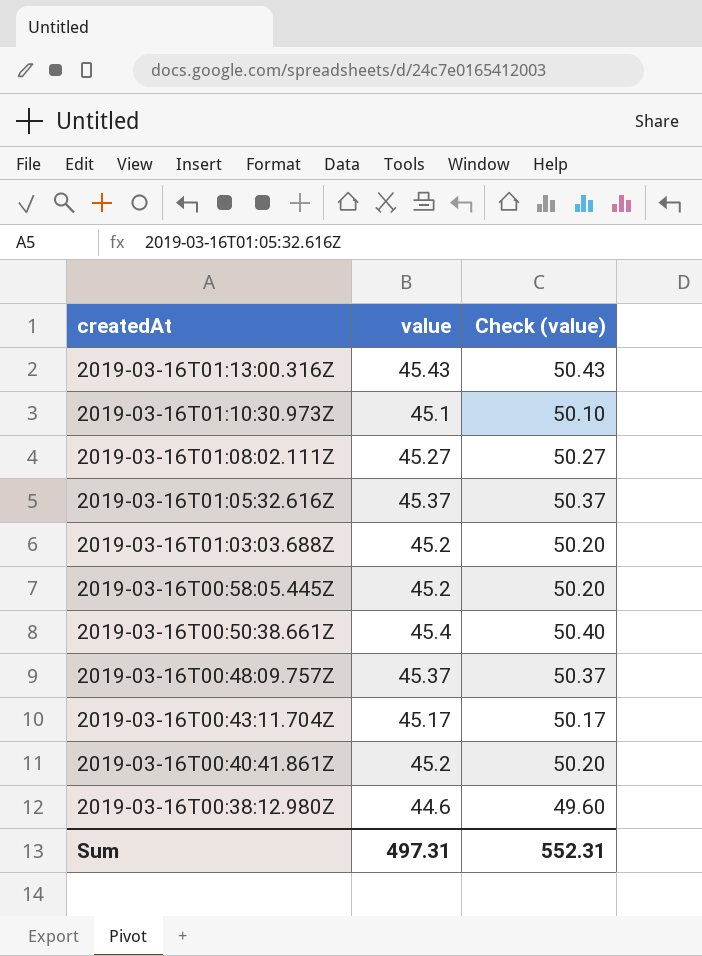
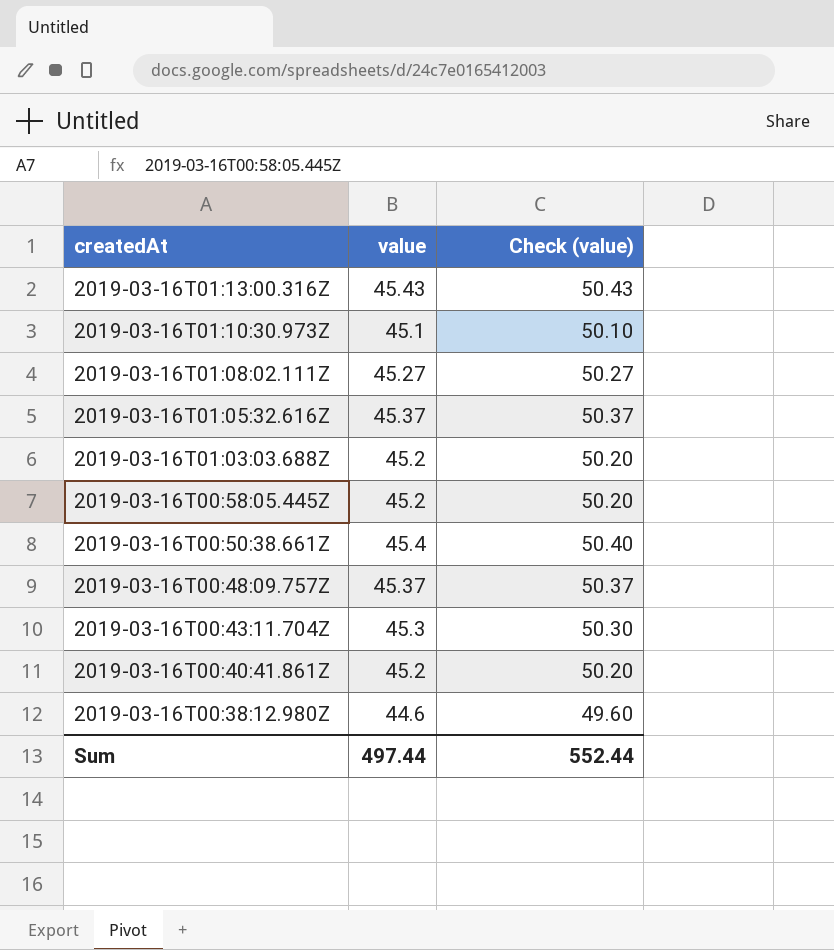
2019-03-16T00:43:11.704Z | value: 45.17 -> 45.3
2019-03-16T00:43:11.704Z | Check (value): 50.17 -> 50.30
Sum | value: 497.31 -> 497.44
Sum | Check (value): 552.31 -> 552.44

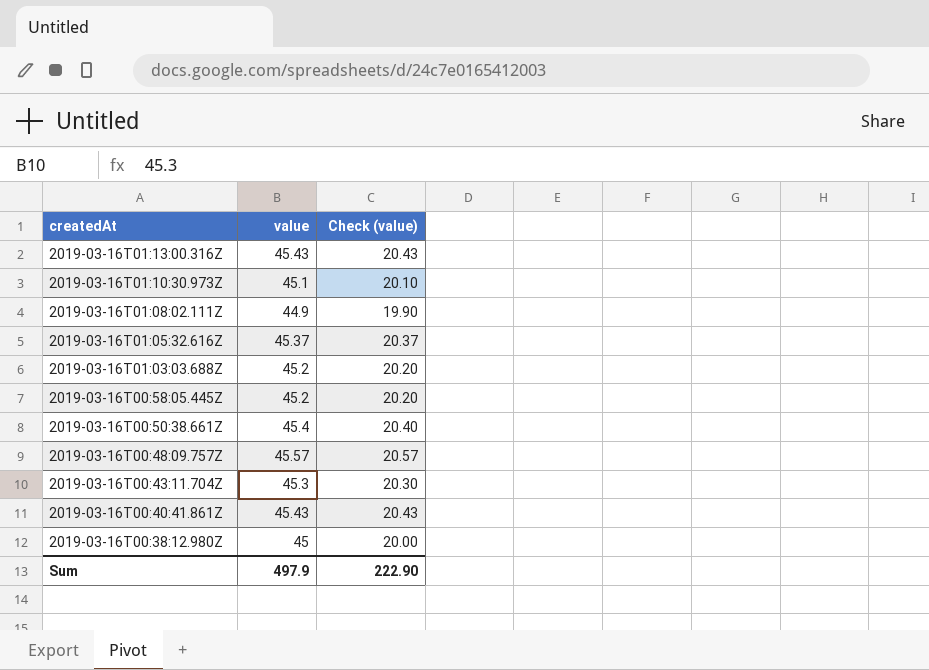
column Check (value) | formula: [value] + 5 -> [value] - 25
2019-03-16T01:08:02.111Z | value: 45.27 -> 44.9
2019-03-16T00:48:09.757Z | value: 45.37 -> 45.57
2019-03-16T00:40:41.861Z | value: 45.2 -> 45.43
2019-03-16T00:38:12.980Z | value: 44.6 -> 45
Sum | value: 497.44 -> 497.9
Sum | Check (value): 552.44 -> 222.90

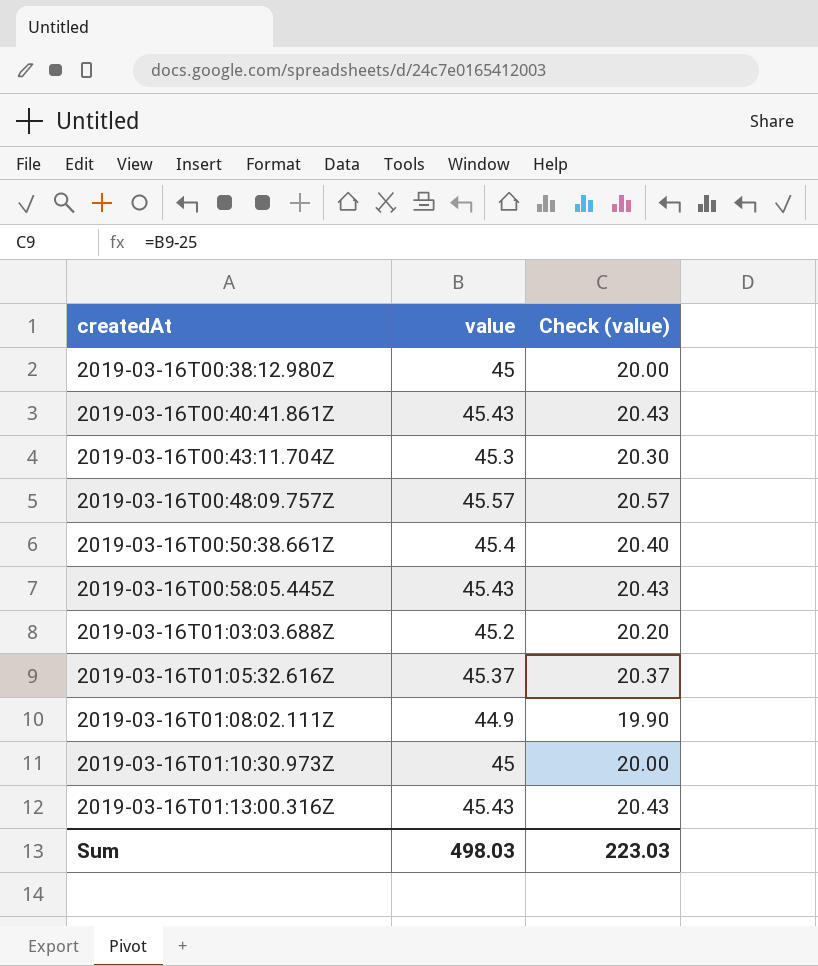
row order: createdAt descending -> createdAt ascending
2019-03-16T00:58:05.445Z | value: 45.2 -> 45.43
2019-03-16T00:58:05.445Z | Check (value): 20.20 -> 20.43
2019-03-16T01:10:30.973Z | value: 45.1 -> 45
2019-03-16T01:10:30.973Z | Check (value): 20.10 -> 20.00
Sum | value: 497.9 -> 498.03
Sum | Check (value): 222.90 -> 223.03

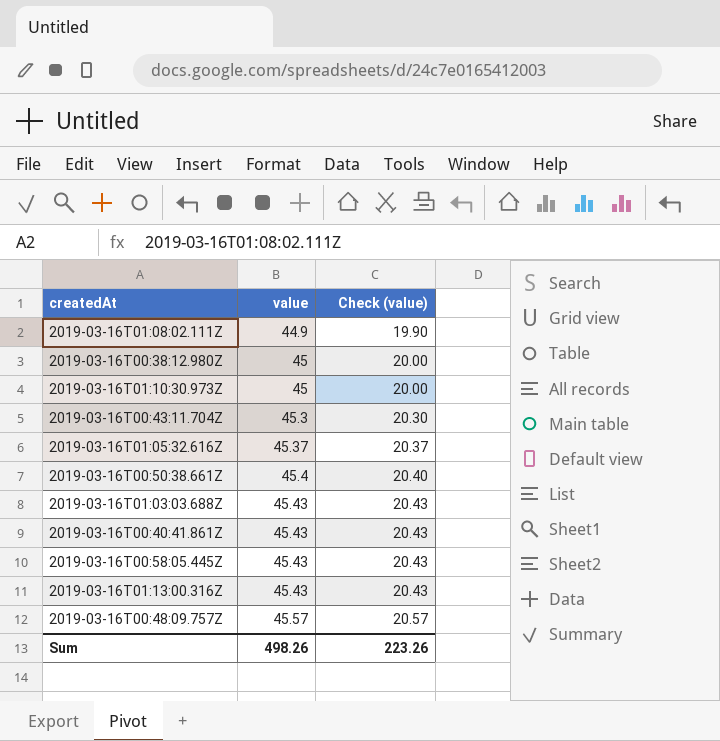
row order: createdAt ascending -> value ascending
2019-03-16T01:03:03.688Z | value: 45.2 -> 45.43
2019-03-16T01:03:03.688Z | Check (value): 20.20 -> 20.43
Sum | value: 498.03 -> 498.26
Sum | Check (value): 223.03 -> 223.26

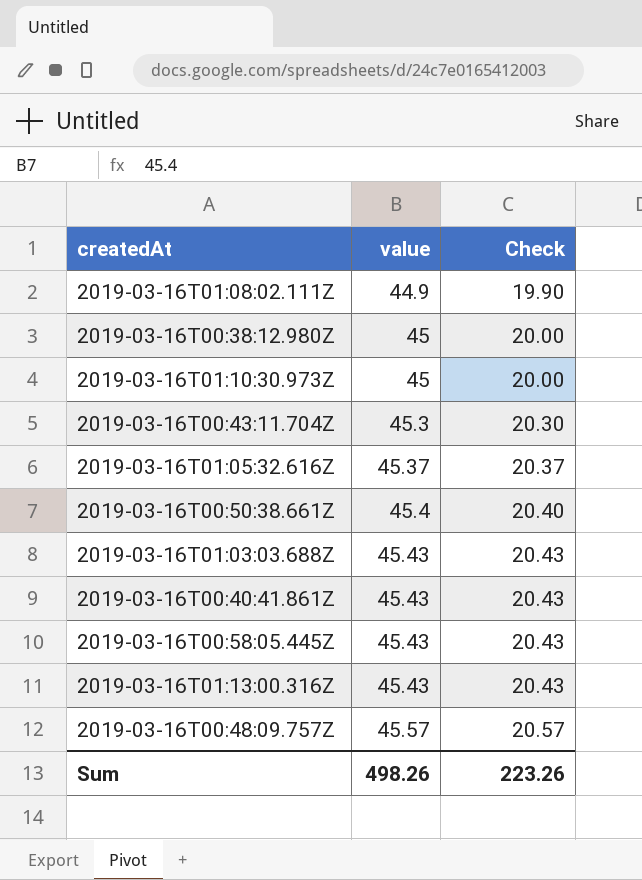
column name: Check (value) -> Check

